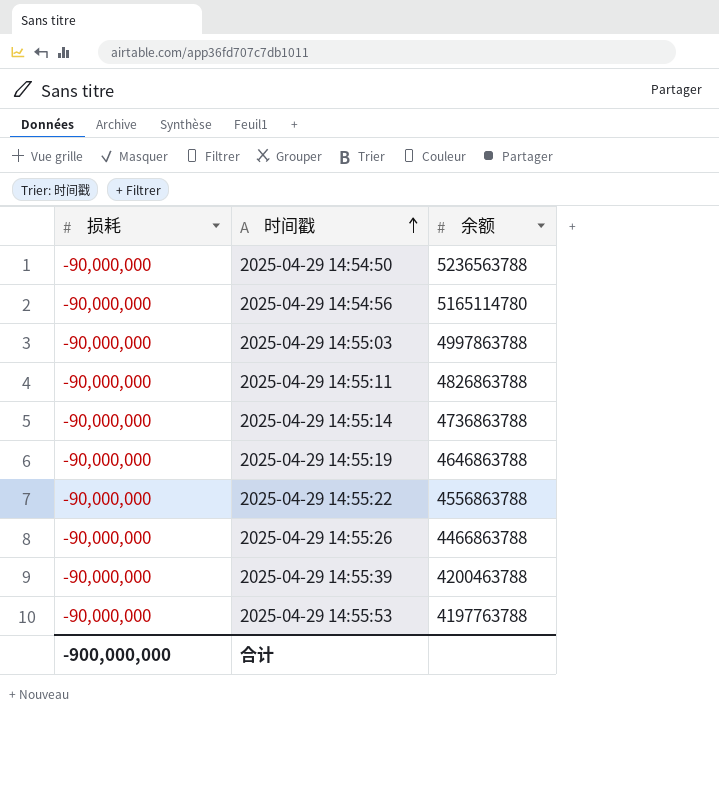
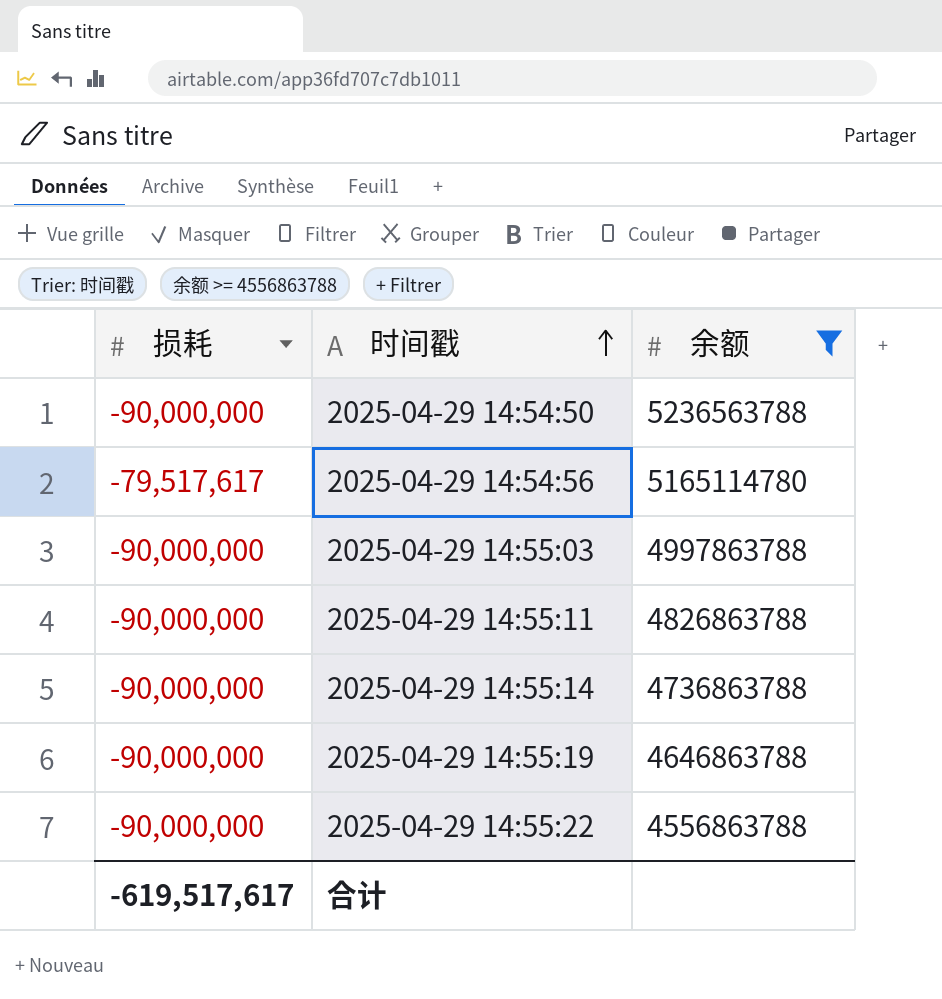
filter: none -> 余额 >= 4556863788
2025-04-29 14:54:56 | 损耗: -90,000,000 -> -79,517,617
合计 | 损耗: -900,000,000 -> -619,517,617

